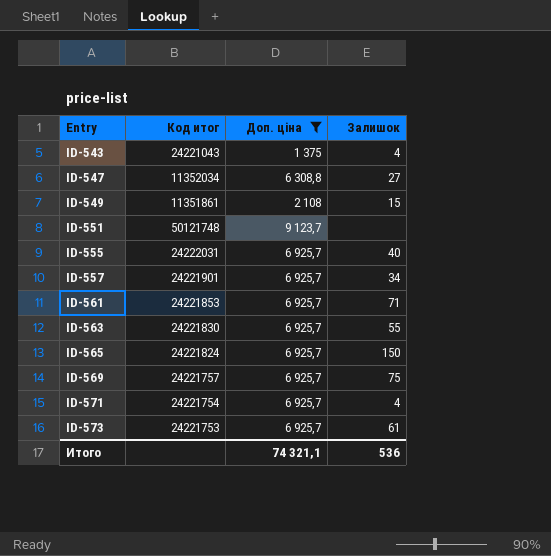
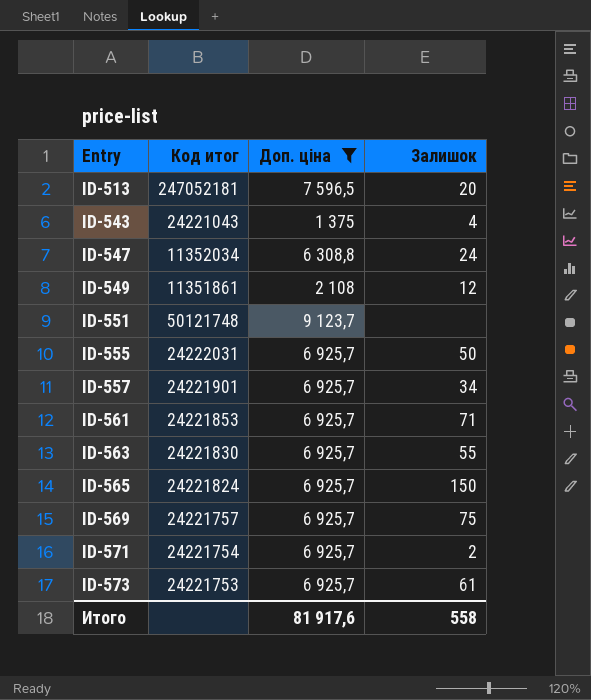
row ID-513: none -> 247052181 | 7 596,5 | 20
ID-547 | Залишок: 27 -> 24
ID-549 | Залишок: 15 -> 12
ID-555 | Залишок: 40 -> 50
ID-571 | Залишок: 4 -> 2
Итого | Доп. ціна: 74 321,1 -> 81 917,6
Итого | Залишок: 536 -> 558

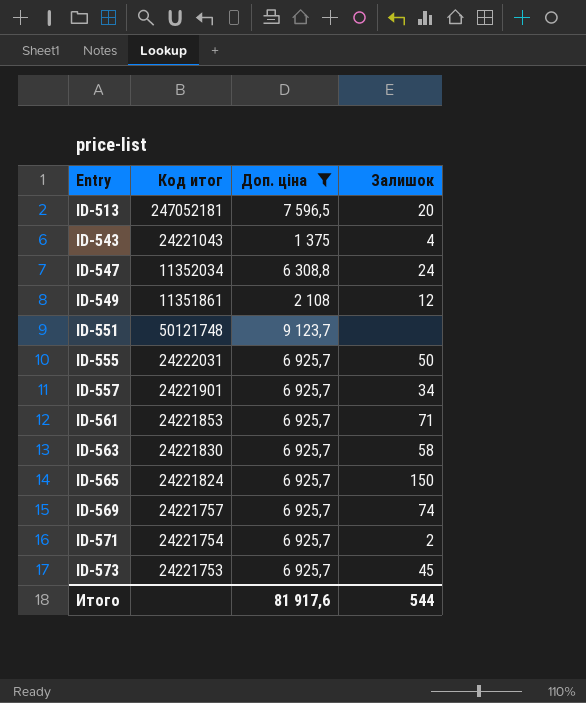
ID-563 | Залишок: 55 -> 58
ID-569 | Залишок: 75 -> 74
ID-573 | Залишок: 61 -> 45
Итого | Залишок: 558 -> 544

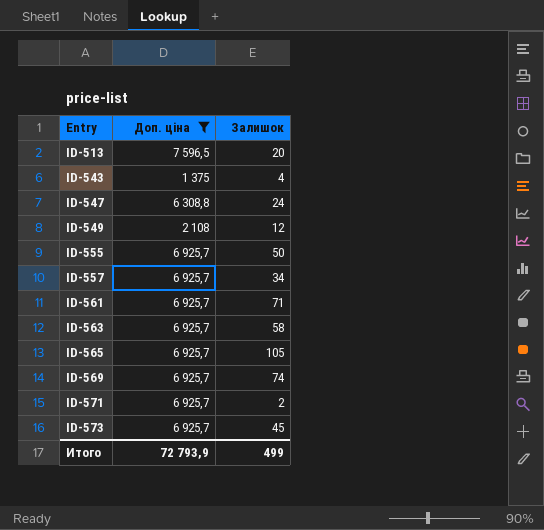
column Код итог | position: 2 -> none
row ID-551: 50121748 | 9 123,7 | none -> none
ID-565 | Залишок: 150 -> 105
Итого | Доп. ціна: 81 917,6 -> 72 793,9
Итого | Залишок: 544 -> 499

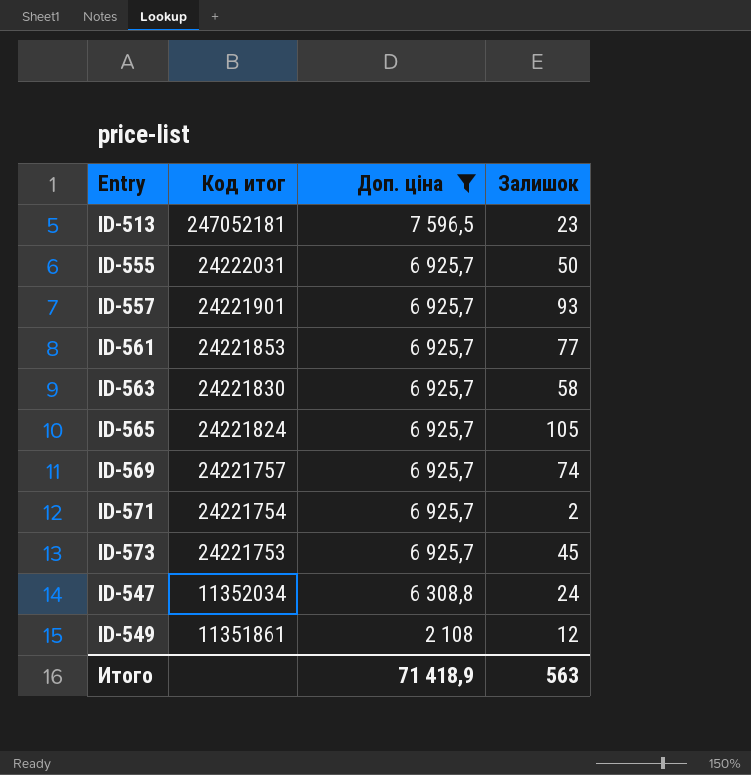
row order: Entry ascending -> Код итог descending
column Код итог | position: none -> 2
row ID-543: 1 375 | 4 -> none
ID-513 | Залишок: 20 -> 23
ID-557 | Залишок: 34 -> 93
ID-561 | Залишок: 71 -> 77
Итого | Доп. ціна: 72 793,9 -> 71 418,9
Итого | Залишок: 499 -> 563

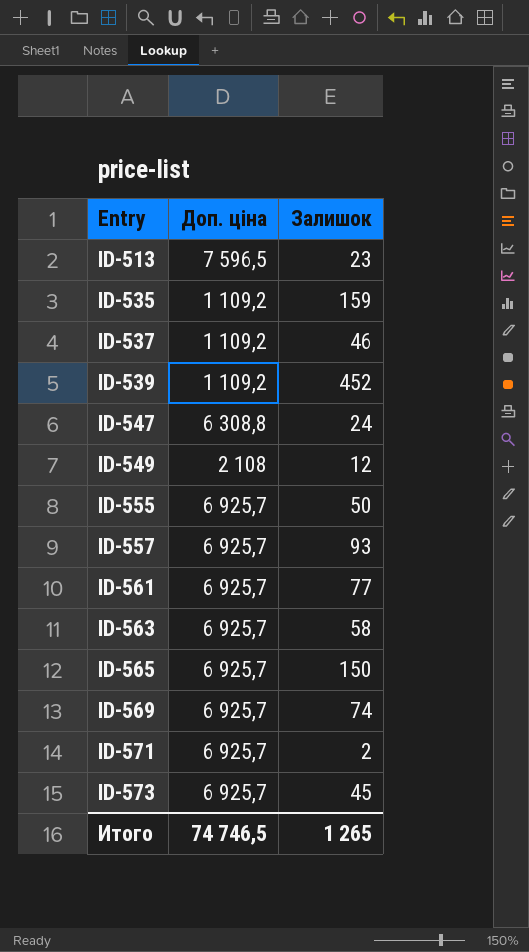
filter: Доп. ціна != 1 109,2 -> none
row order: Код итог descending -> Entry ascending
column Код итог | position: 2 -> none
ID-565 | Залишок: 105 -> 150
Итого | Доп. ціна: 71 418,9 -> 74 746,5
Итого | Залишок: 563 -> 1 265

